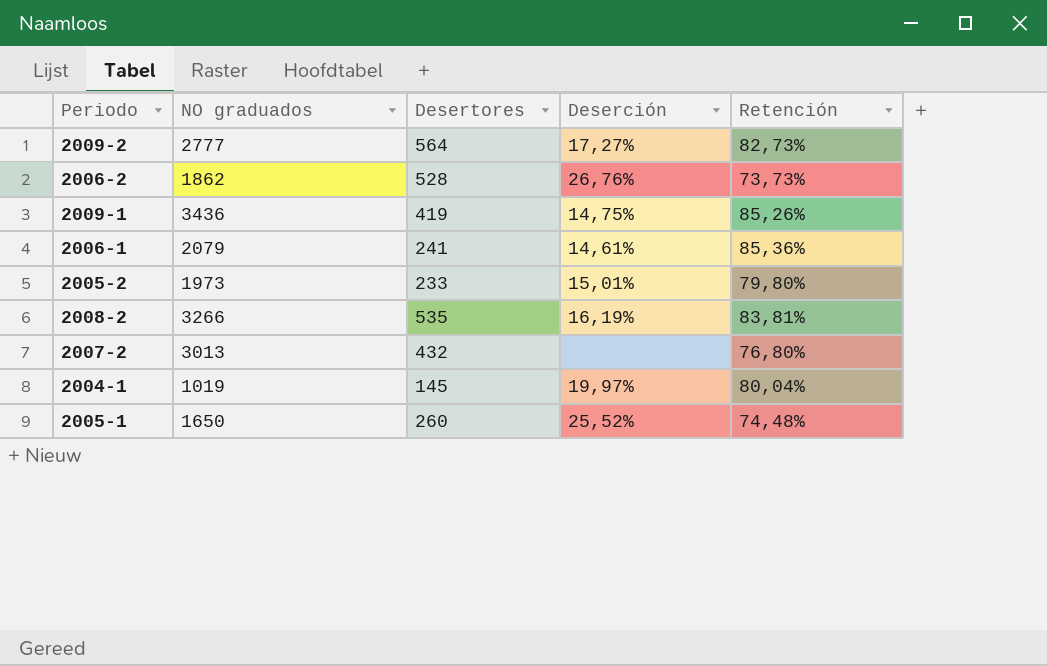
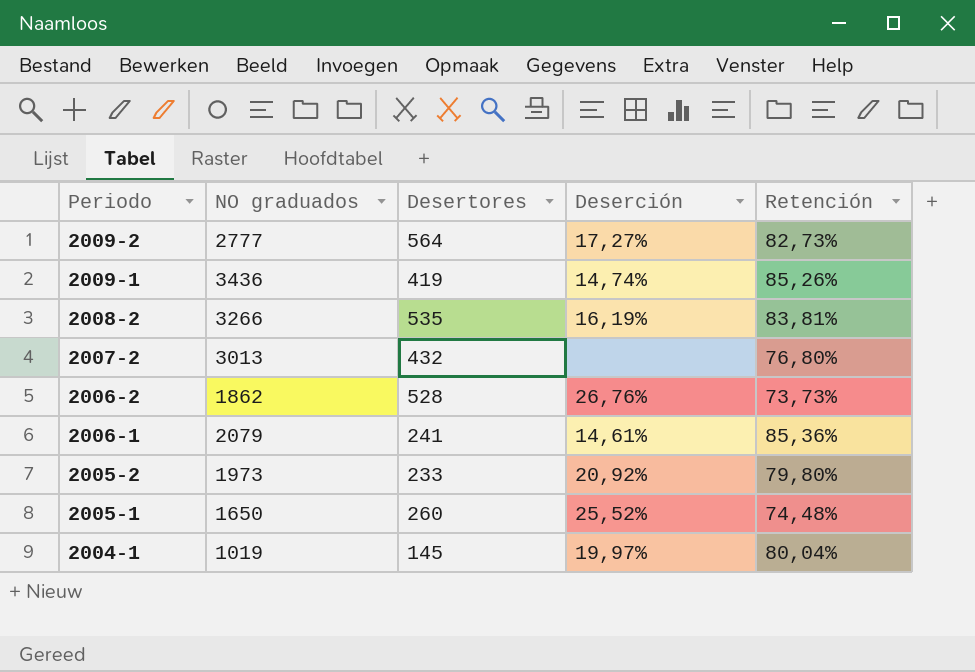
row order: none -> Periodo descending
2009-1 | Deserción: 14,75% -> 14,74%
2005-2 | Deserción: 15,01% -> 20,92%

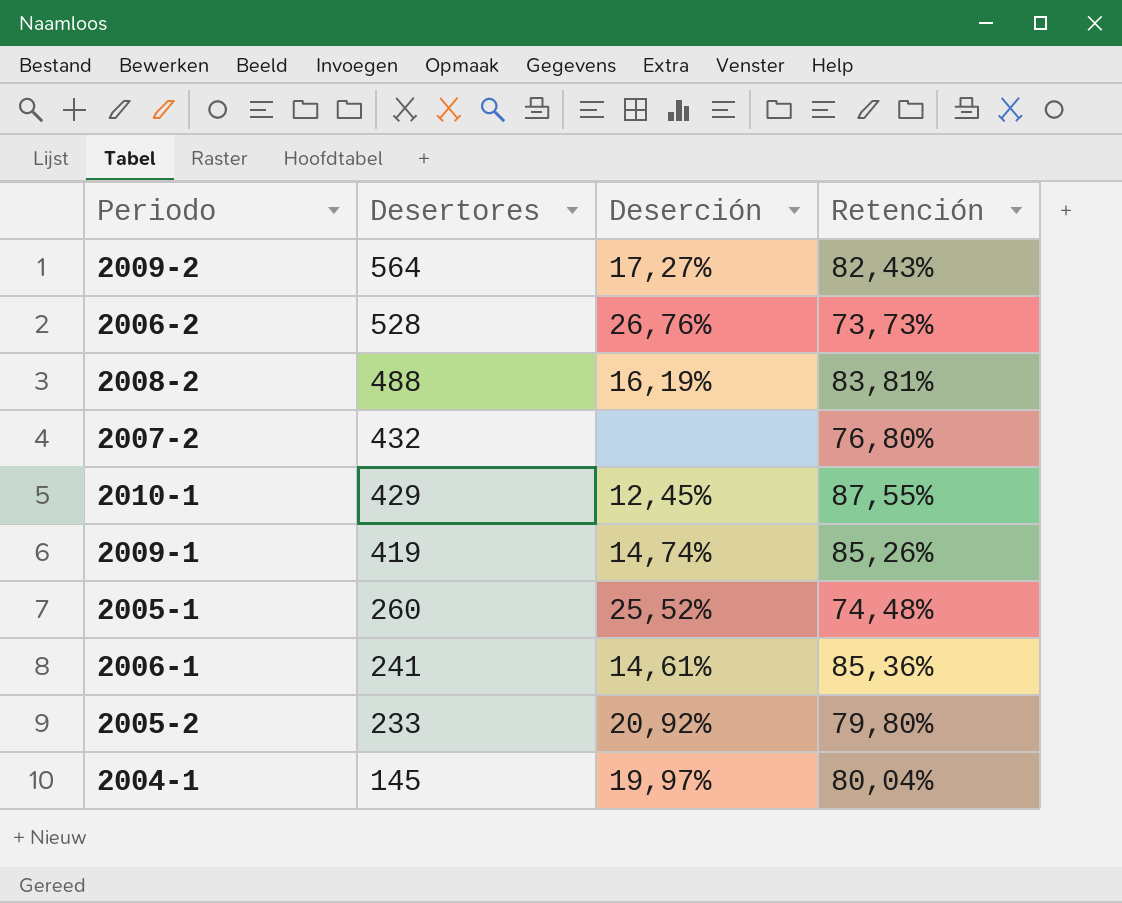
row order: Periodo descending -> Desertores descending
column NO graduados | position: 2 -> none
2009-2 | Retención: 82,73% -> 82,43%
2008-2 | Desertores: 535 -> 488
row 2010-1: none -> 429 | 12,45% | 87,55%

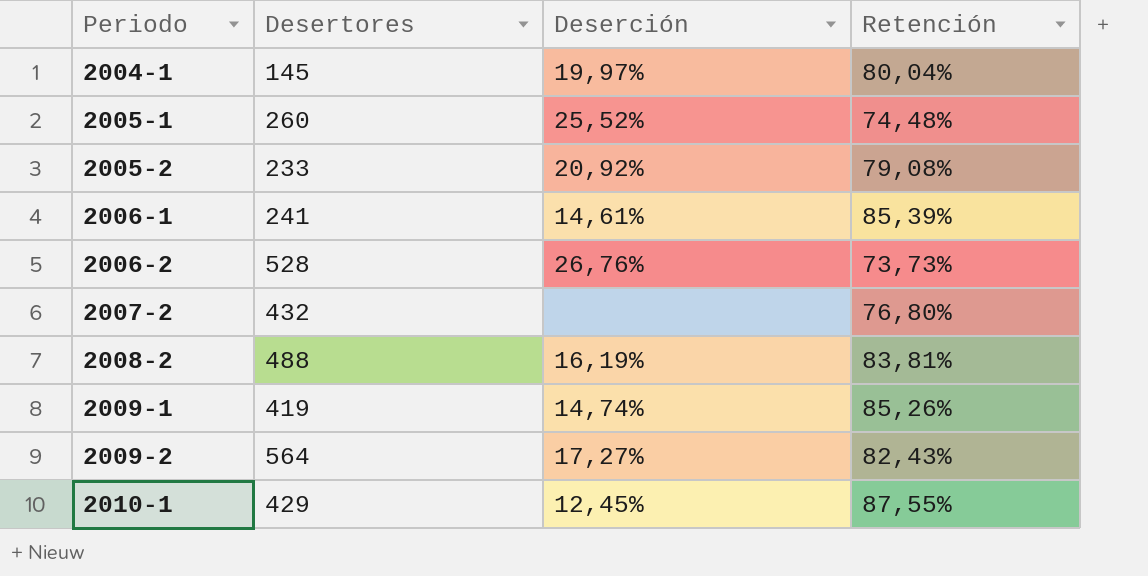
row order: Desertores descending -> Periodo ascending
2005-2 | Retención: 79,80% -> 79,08%
2006-1 | Retención: 85,36% -> 85,39%

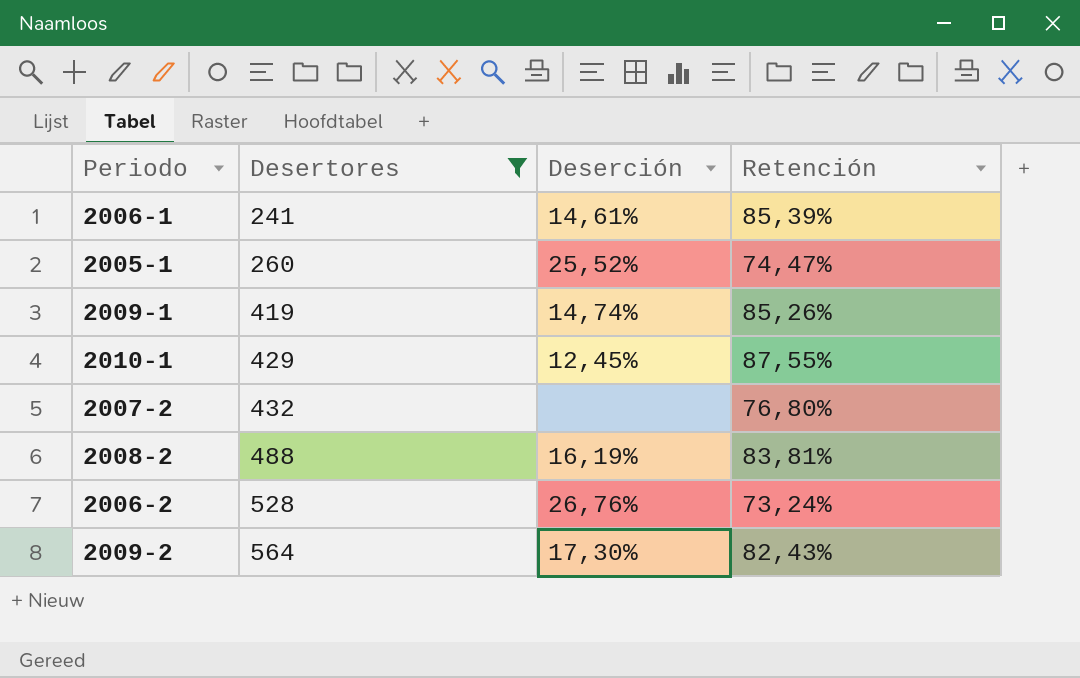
filter: none -> Desertores >= 241
row order: Periodo ascending -> Desertores ascending
2005-1 | Retención: 74,48% -> 74,47%
2006-2 | Retención: 73,73% -> 73,24%
2009-2 | Deserción: 17,27% -> 17,30%

